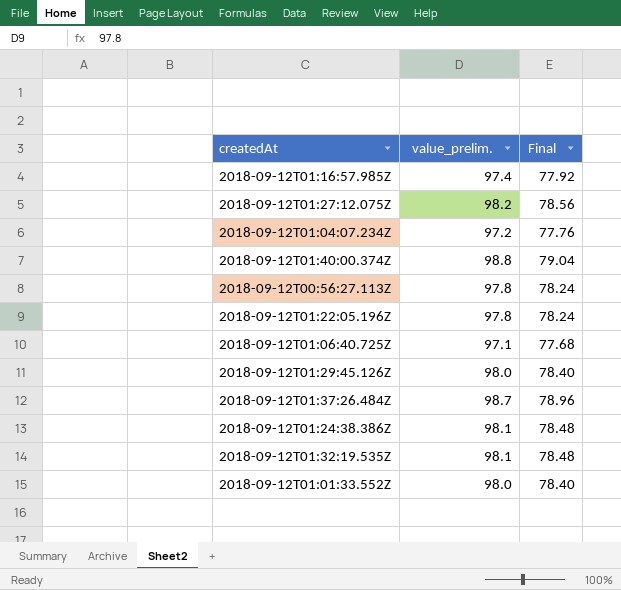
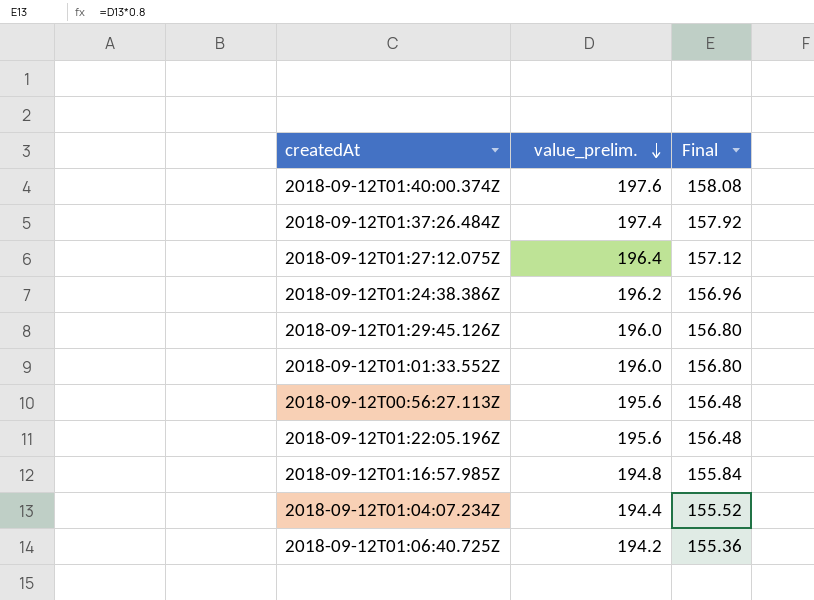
row order: none -> value_prelim. descending
row 2018-09-12T01:32:19.535Z: 98.1 | 78.48 -> none
2018-09-12T01:40:00.374Z | value_prelim.: 98.8 -> 197.6
2018-09-12T01:40:00.374Z | Final: 79.04 -> 158.08
2018-09-12T01:37:26.484Z | value_prelim.: 98.7 -> 197.4
2018-09-12T01:37:26.484Z | Final: 78.96 -> 157.92
2018-09-12T01:27:12.075Z | value_prelim.: 98.2 -> 196.4
2018-09-12T01:27:12.075Z | Final: 78.56 -> 157.12
2018-09-12T01:24:38.386Z | value_prelim.: 98.1 -> 196.2
2018-09-12T01:24:38.386Z | Final: 78.48 -> 156.96
2018-09-12T01:29:45.126Z | value_prelim.: 98.0 -> 196.0
2018-09-12T01:29:45.126Z | Final: 78.40 -> 156.80
2018-09-12T01:01:33.552Z | value_prelim.: 98.0 -> 196.0
2018-09-12T01:01:33.552Z | Final: 78.40 -> 156.80
2018-09-12T00:56:27.113Z | value_prelim.: 97.8 -> 195.6
2018-09-12T00:56:27.113Z | Final: 78.24 -> 156.48
2018-09-12T01:22:05.196Z | value_prelim.: 97.8 -> 195.6
2018-09-12T01:22:05.196Z | Final: 78.24 -> 156.48
2018-09-12T01:16:57.985Z | value_prelim.: 97.4 -> 194.8
2018-09-12T01:16:57.985Z | Final: 77.92 -> 155.84
2018-09-12T01:04:07.234Z | value_prelim.: 97.2 -> 194.4
2018-09-12T01:04:07.234Z | Final: 77.76 -> 155.52
2018-09-12T01:06:40.725Z | value_prelim.: 97.1 -> 194.2
2018-09-12T01:06:40.725Z | Final: 77.68 -> 155.36

